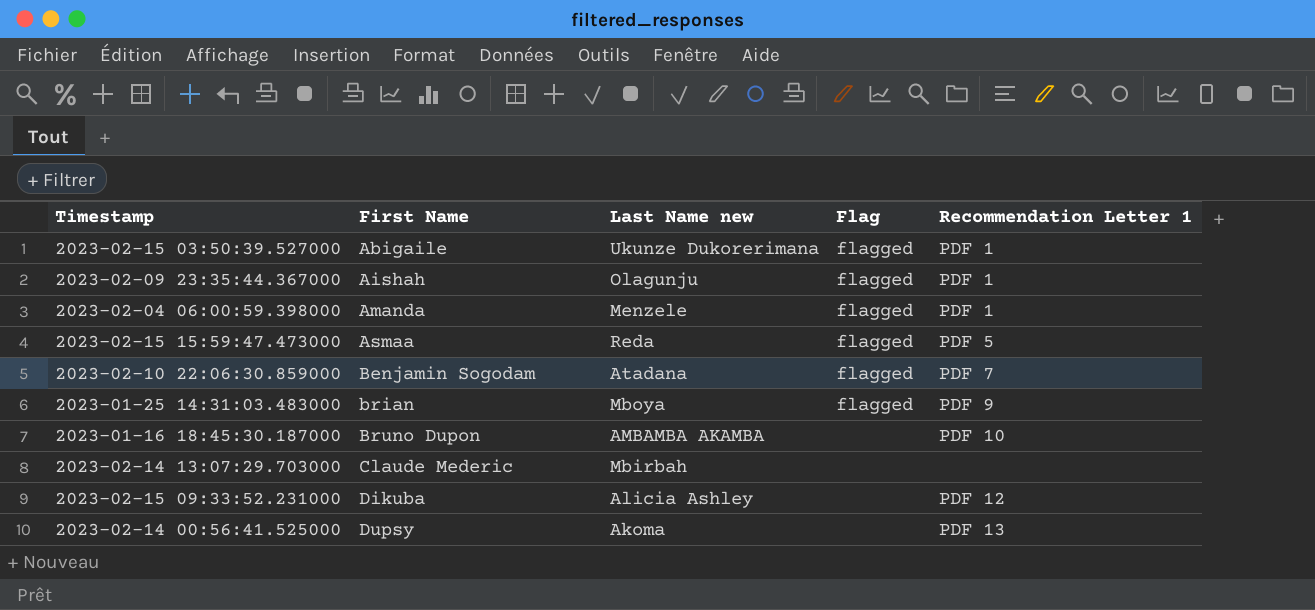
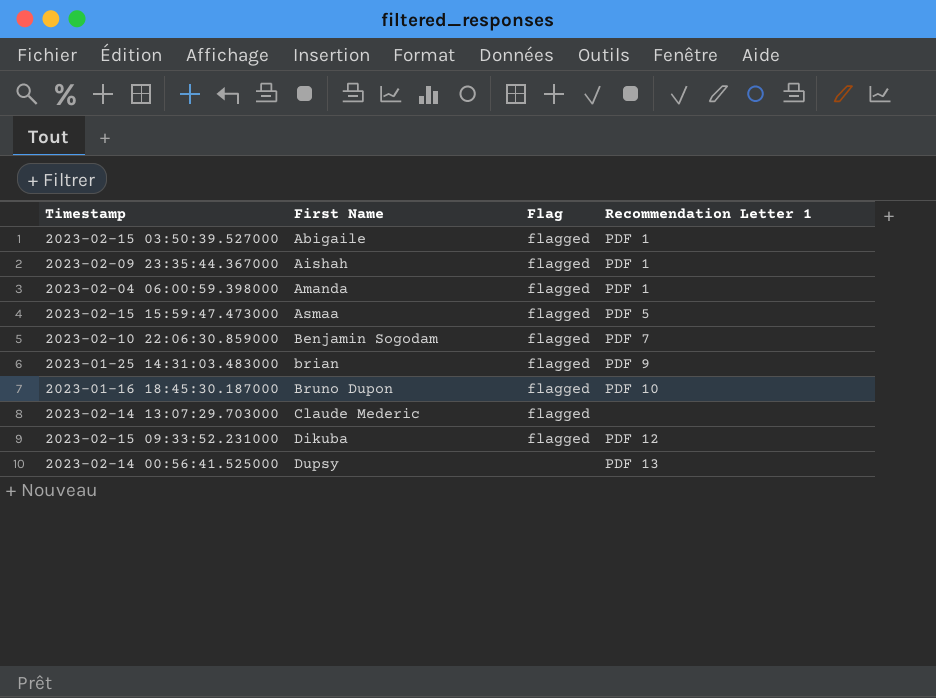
column Last Name new | position: 3 -> none
2023-01-16 18:45:30.187000 | Flag: none -> flagged
2023-02-14 13:07:29.703000 | Flag: none -> flagged
2023-02-15 09:33:52.231000 | Flag: none -> flagged

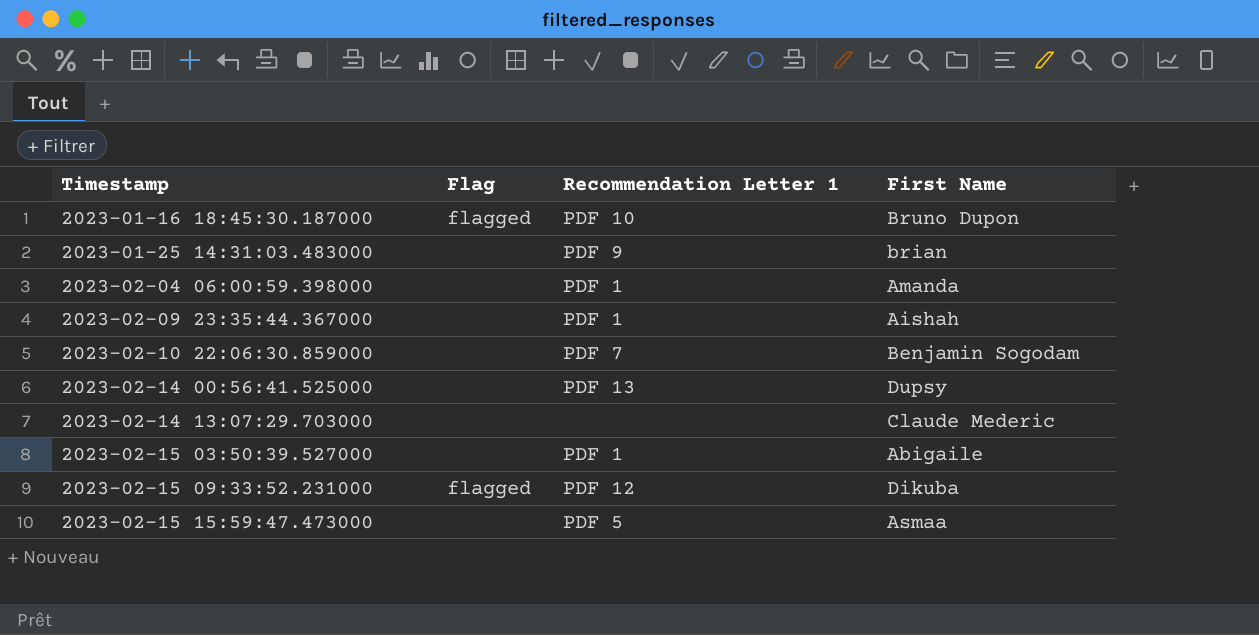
row order: First Name ascending -> Timestamp ascending
column First Name | position: 2 -> 4
2023-01-25 14:31:03.483000 | Flag: flagged -> none
2023-02-04 06:00:59.398000 | Flag: flagged -> none
2023-02-09 23:35:44.367000 | Flag: flagged -> none
2023-02-10 22:06:30.859000 | Flag: flagged -> none
2023-02-14 13:07:29.703000 | Flag: flagged -> none
2023-02-15 03:50:39.527000 | Flag: flagged -> none
2023-02-15 15:59:47.473000 | Flag: flagged -> none

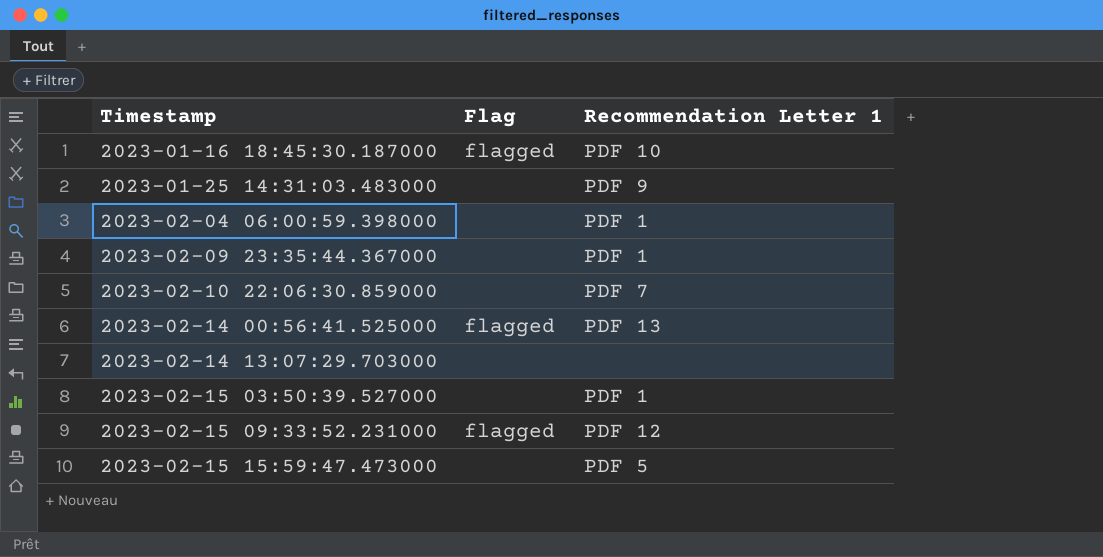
column First Name | position: 4 -> none
2023-02-14 00:56:41.525000 | Flag: none -> flagged

